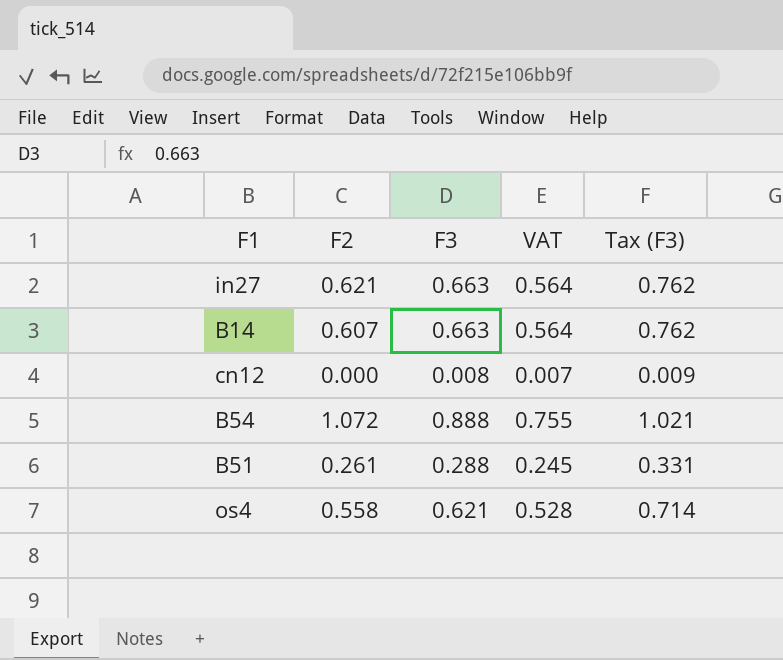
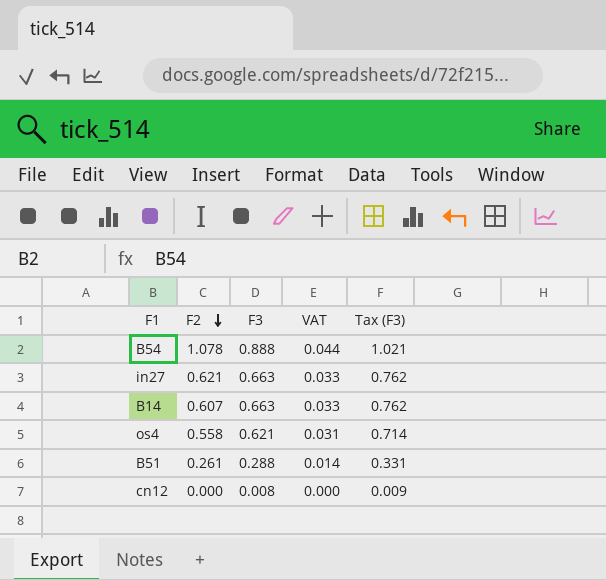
row order: none -> F2 descending
column VAT | formula: [F3] * 0.85 -> [F3] * 0.05
B54 | F2: 1.072 -> 1.078

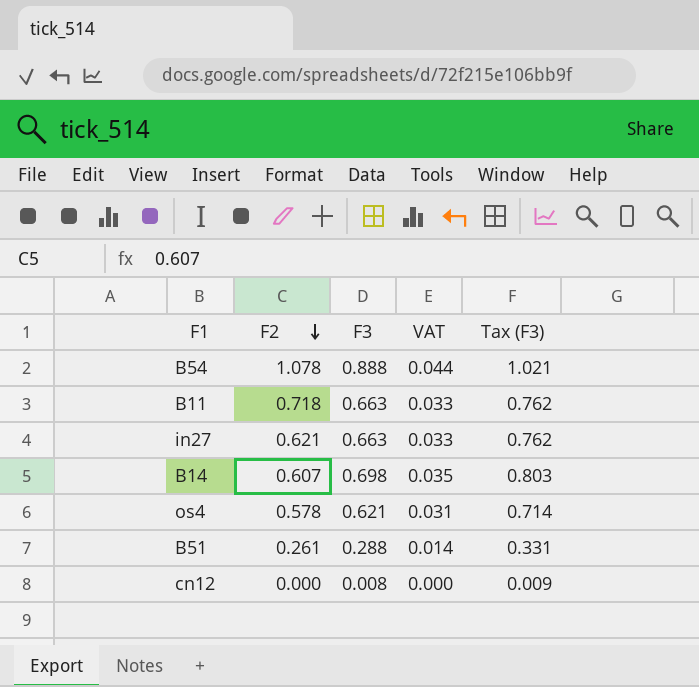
row B11: none -> 0.718 | 0.663 | 0.033 | 0.762
B14 | F3: 0.663 -> 0.698
B14 | VAT: 0.033 -> 0.035
B14 | Tax (F3): 0.762 -> 0.803
os4 | F2: 0.558 -> 0.578

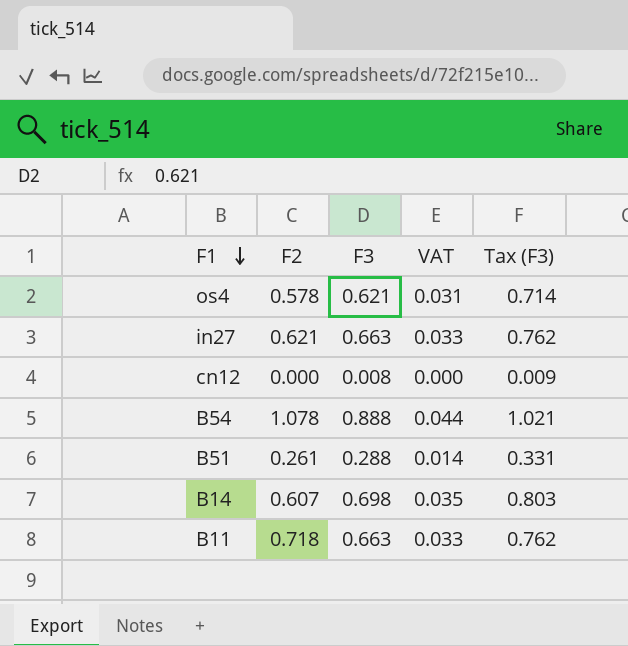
row order: F2 descending -> F1 descending

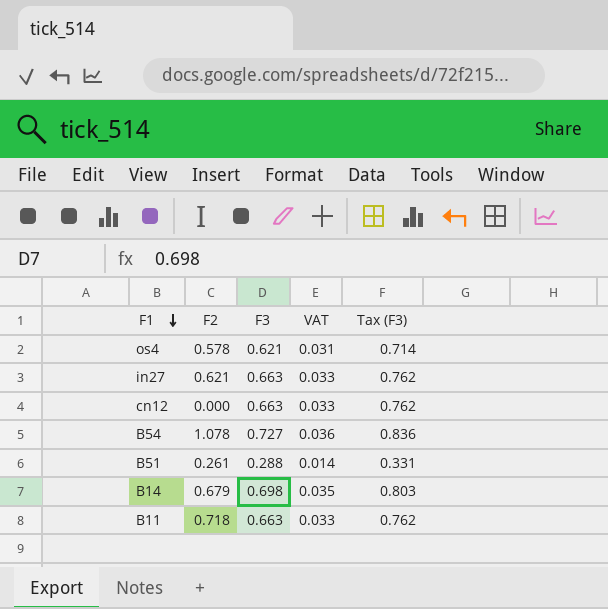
cn12 | F3: 0.008 -> 0.663
cn12 | VAT: 0.000 -> 0.033
cn12 | Tax (F3): 0.009 -> 0.762
B54 | F3: 0.888 -> 0.727
B54 | VAT: 0.044 -> 0.036
B54 | Tax (F3): 1.021 -> 0.836
B14 | F2: 0.607 -> 0.679

